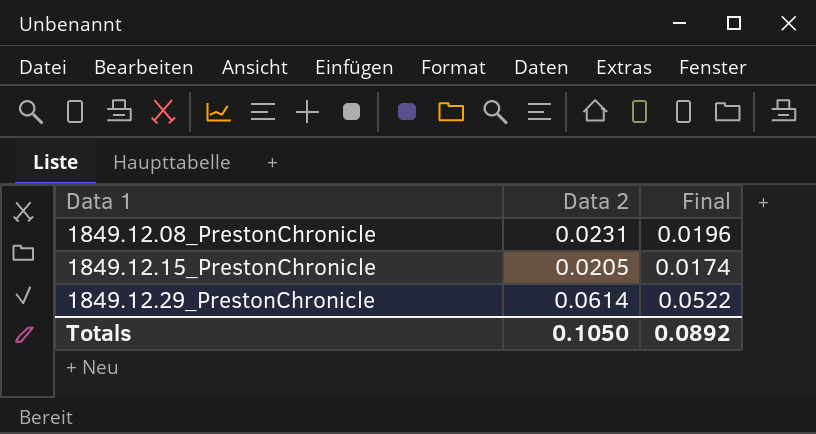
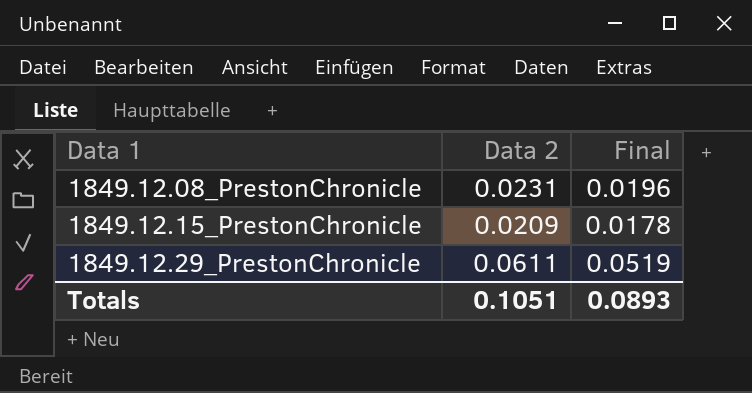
1849.12.15_PrestonChronicle | Data 2: 0.0205 -> 0.0209
1849.12.15_PrestonChronicle | Final: 0.0174 -> 0.0178
1849.12.29_PrestonChronicle | Data 2: 0.0614 -> 0.0611
1849.12.29_PrestonChronicle | Final: 0.0522 -> 0.0519
Totals | Data 2: 0.1050 -> 0.1051
Totals | Final: 0.0892 -> 0.0893

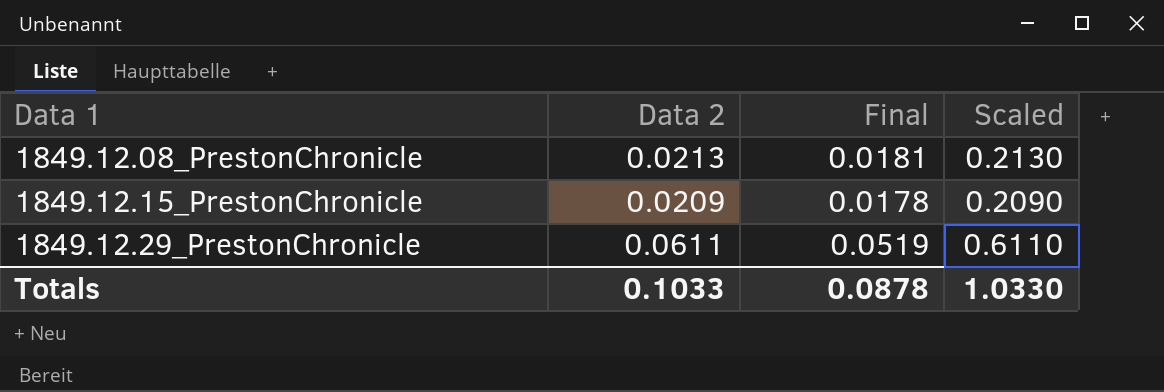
column Scaled | formula: none -> [Data 2] * 10
1849.12.08_PrestonChronicle | Data 2: 0.0231 -> 0.0213
1849.12.08_PrestonChronicle | Final: 0.0196 -> 0.0181
Totals | Data 2: 0.1051 -> 0.1033
Totals | Final: 0.0893 -> 0.0878

